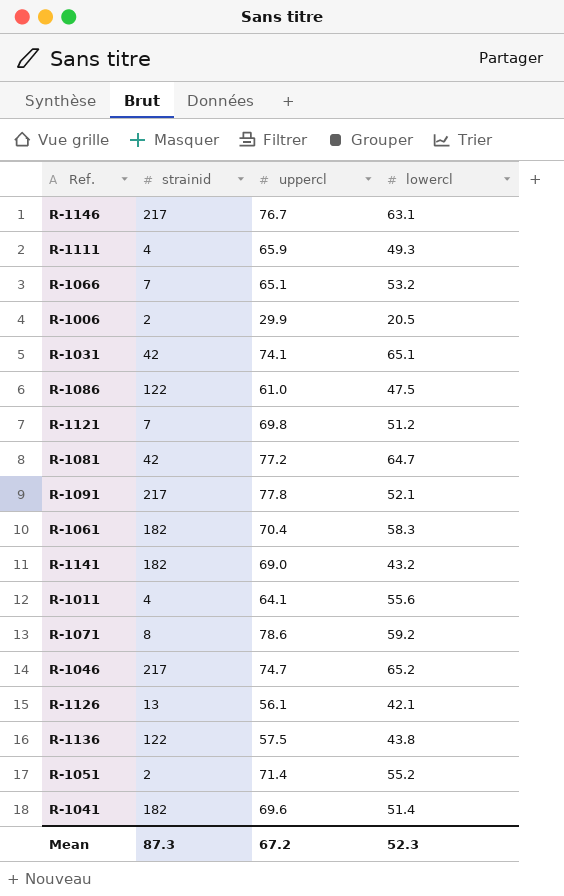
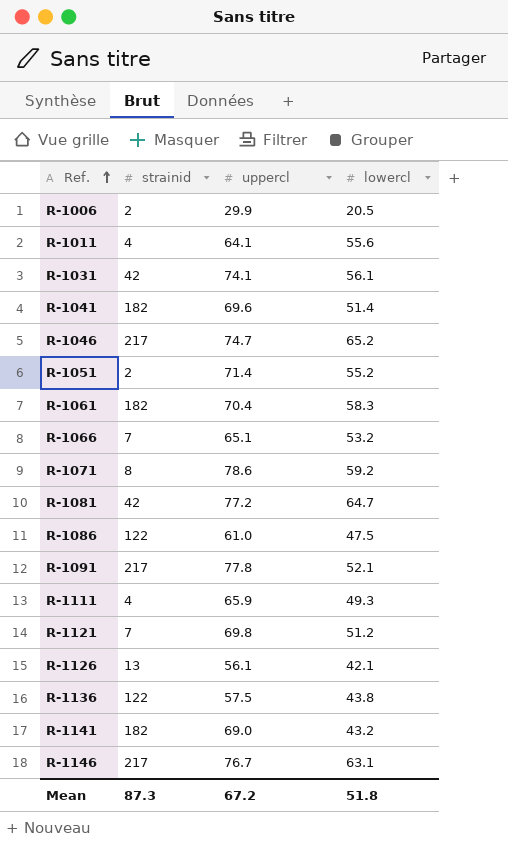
row order: none -> Ref. ascending
R-1031 | lowercl: 65.1 -> 56.1
Mean | lowercl: 52.3 -> 51.8

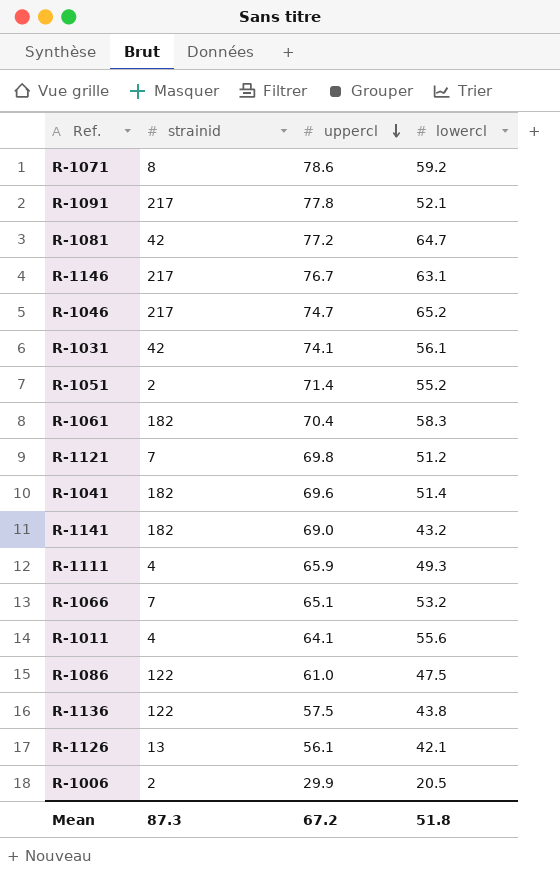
row order: Ref. ascending -> uppercl descending

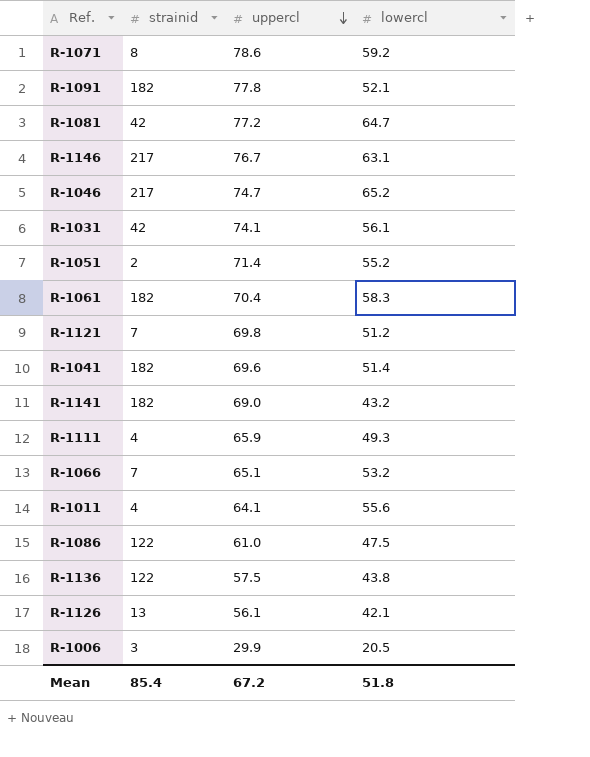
R-1091 | strainid: 217 -> 182
R-1006 | strainid: 2 -> 3
Mean | strainid: 87.3 -> 85.4

